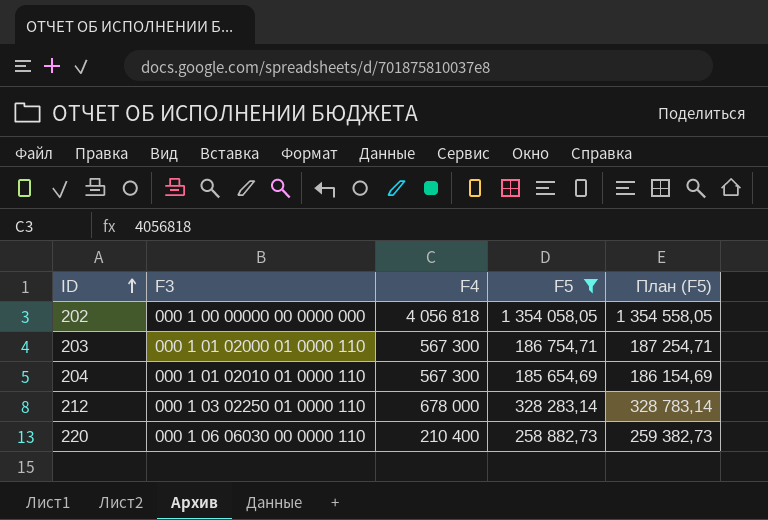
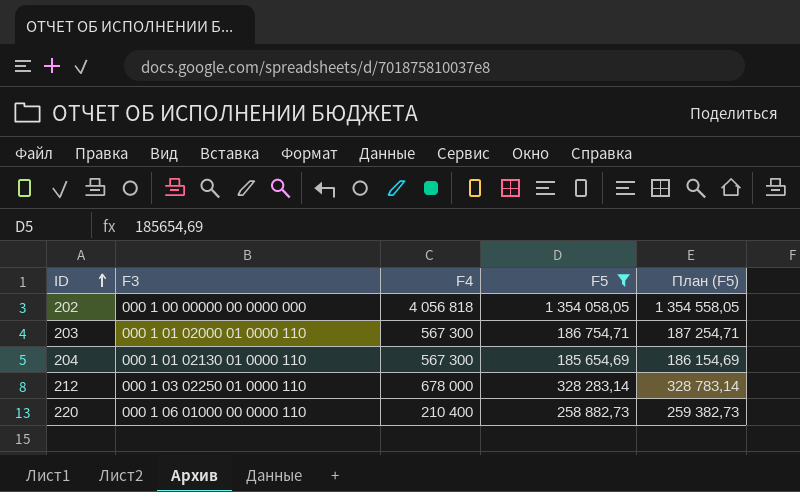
204 | F3: 000 1 01 02010 01 0000 110 -> 000 1 01 02130 01 0000 110
220 | F3: 000 1 06 06030 00 0000 110 -> 000 1 06 01000 00 0000 110

